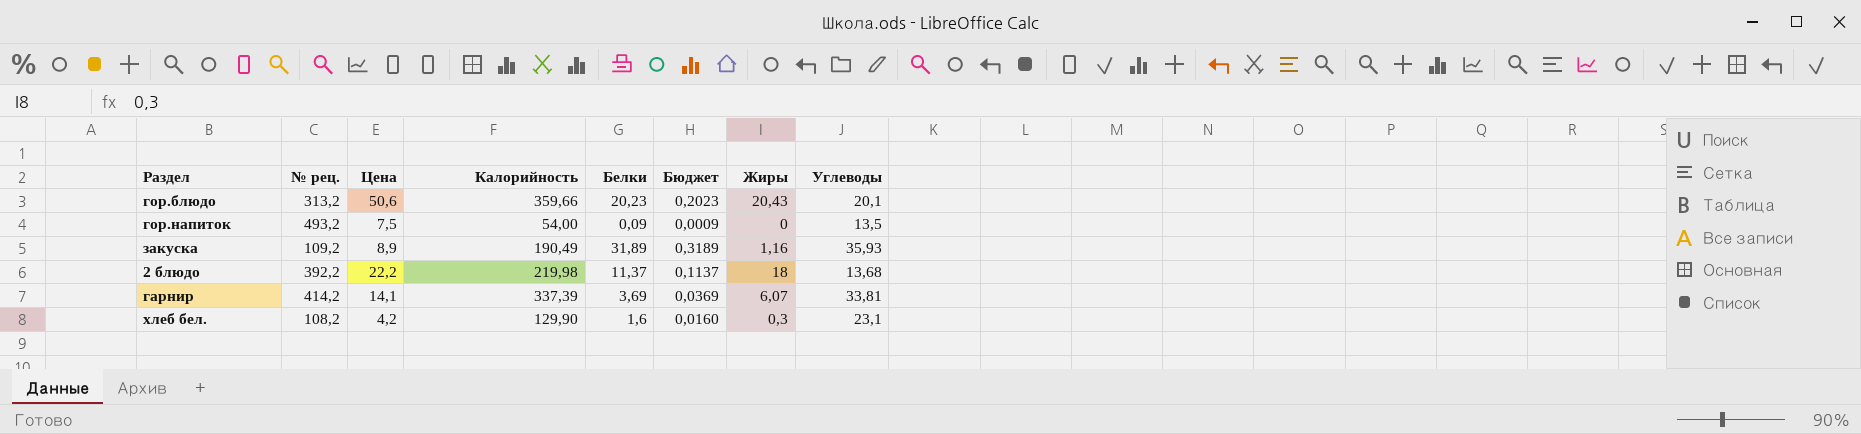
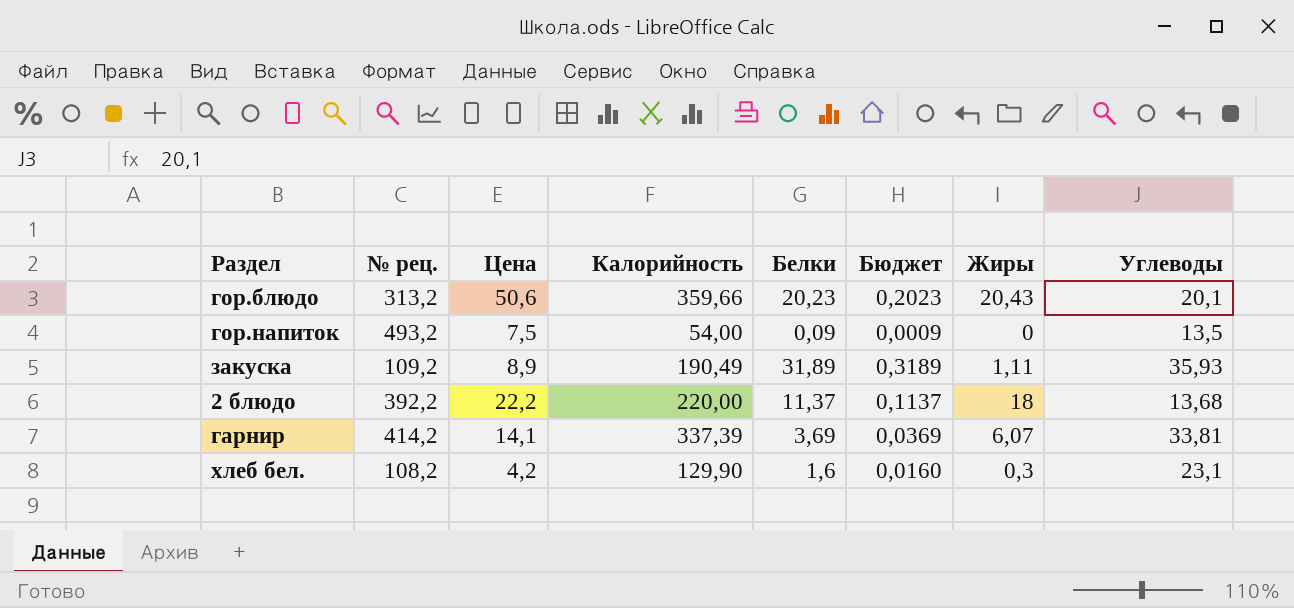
закуска | Жиры: 1,16 -> 1,11
2 блюдо | Калорийность: 219,98 -> 220,00

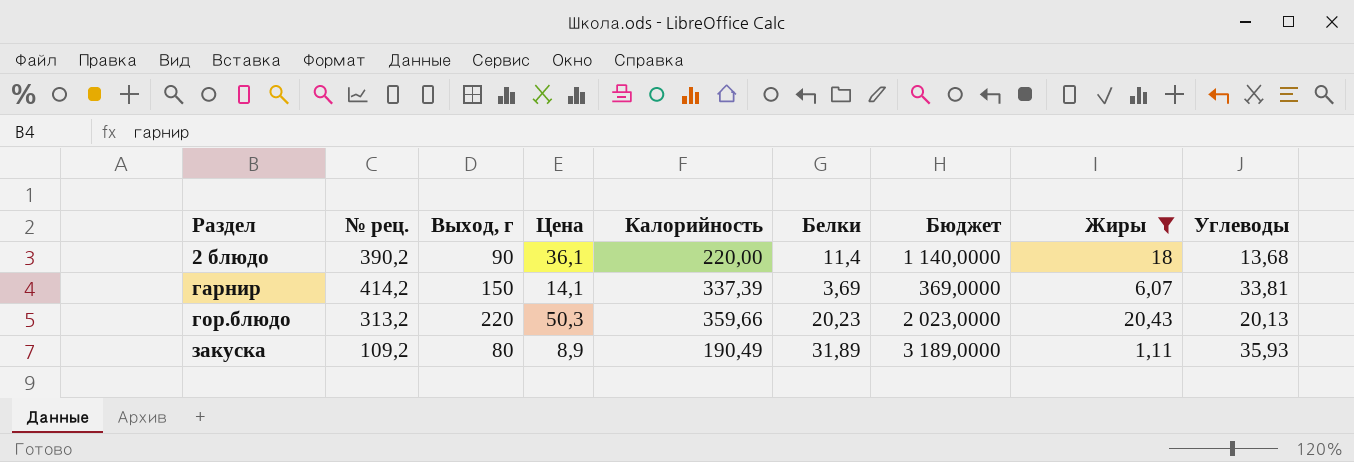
filter: none -> Жиры >= 1,11
row order: none -> Раздел ascending
column Выход, г | position: none -> 3
column Бюджет | formula: [Белки] * 0,01 -> [Белки] * 100
2 блюдо | № рец.: 392,2 -> 390,2
2 блюдо | Цена: 22,2 -> 36,1
2 блюдо | Белки: 11,37 -> 11,4
гор.блюдо | Цена: 50,6 -> 50,3
гор.блюдо | Углеводы: 20,1 -> 20,13

